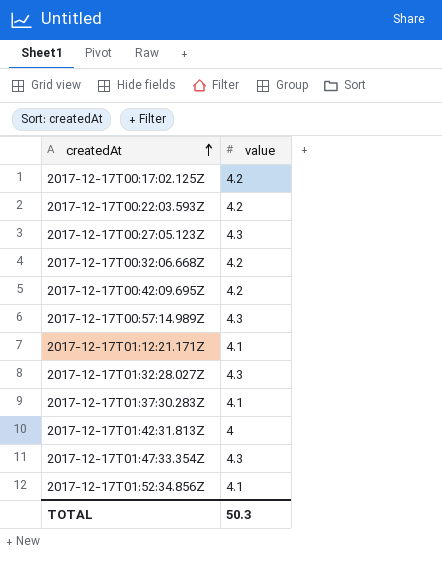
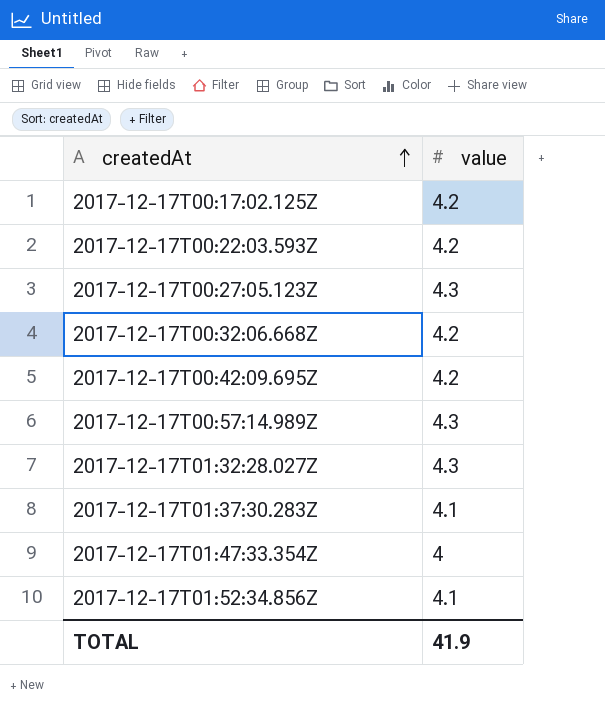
row 2017-12-17T01:12:21.171Z: 4.1 -> none
row 2017-12-17T01:42:31.813Z: 4 -> none
2017-12-17T01:47:33.354Z | value: 4.3 -> 4
TOTAL | value: 50.3 -> 41.9

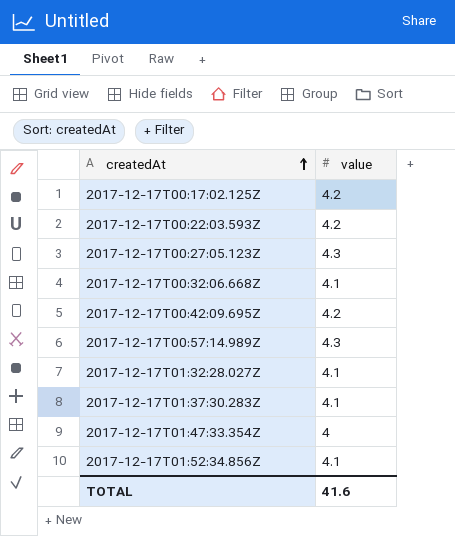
2017-12-17T00:32:06.668Z | value: 4.2 -> 4.1
2017-12-17T01:32:28.027Z | value: 4.3 -> 4.1
TOTAL | value: 41.9 -> 41.6

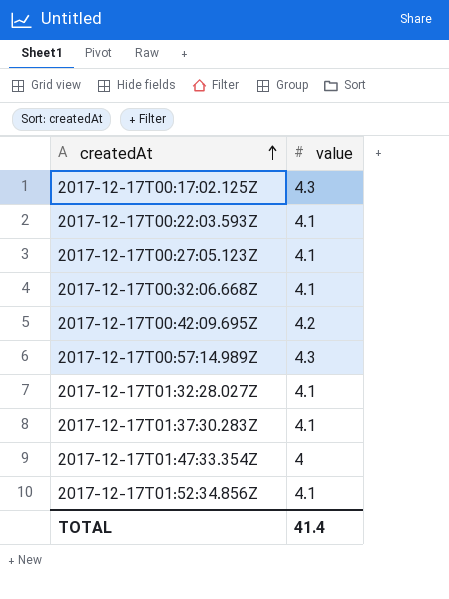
2017-12-17T00:17:02.125Z | value: 4.2 -> 4.3
2017-12-17T00:22:03.593Z | value: 4.2 -> 4.1
2017-12-17T00:27:05.123Z | value: 4.3 -> 4.1
TOTAL | value: 41.6 -> 41.4

